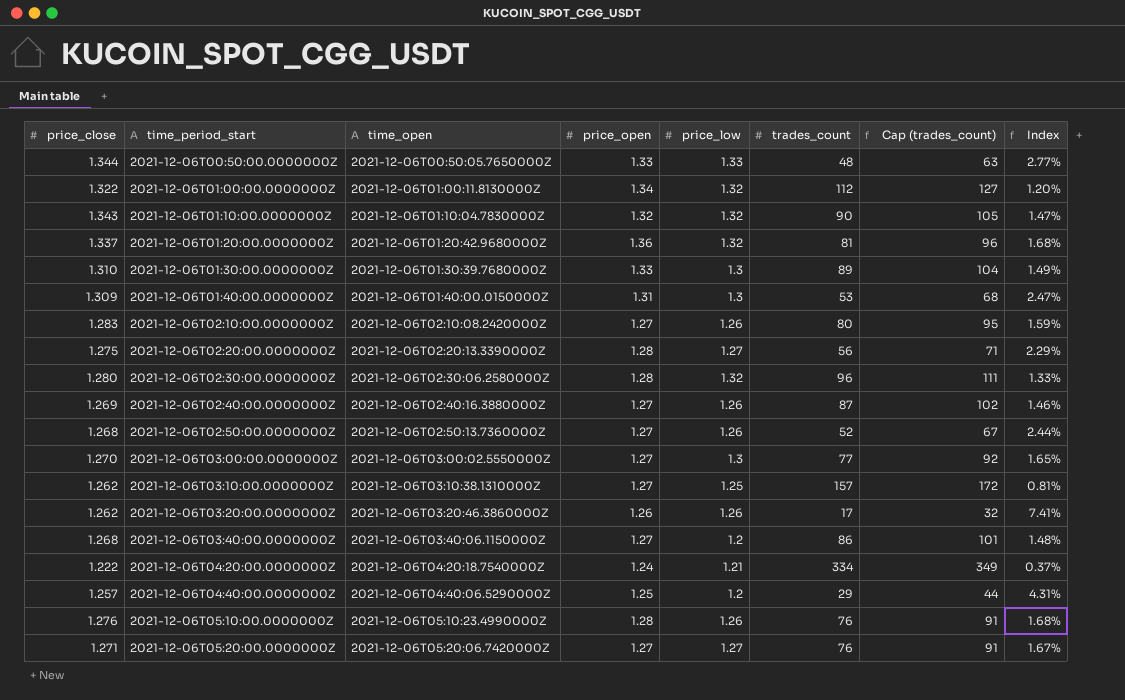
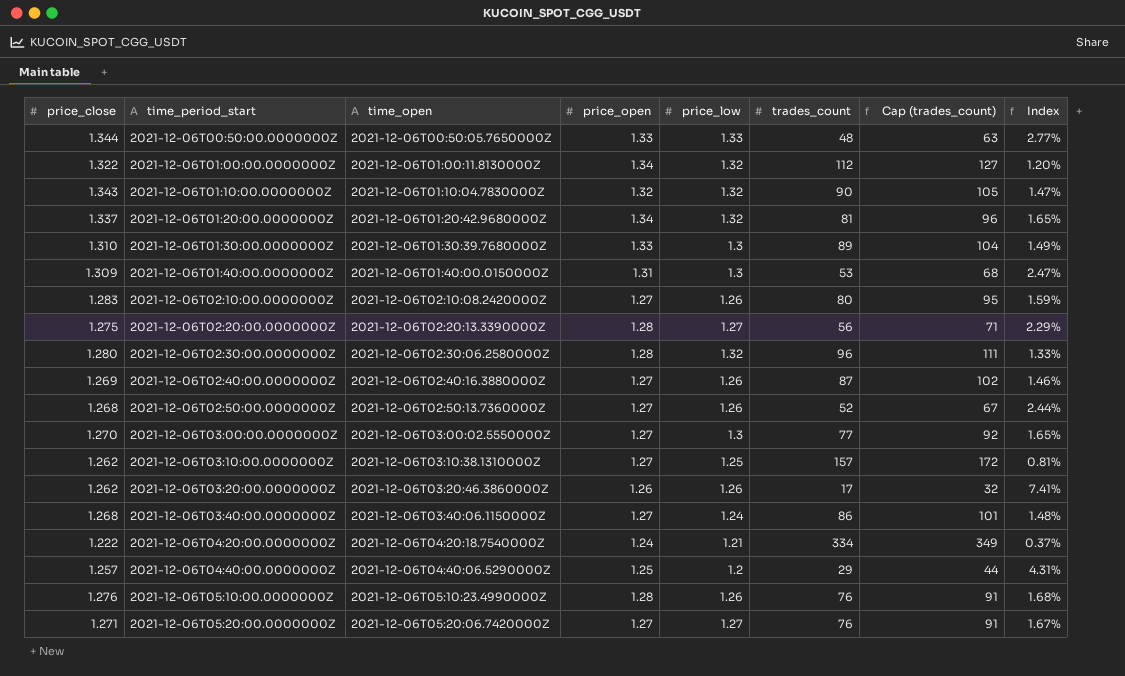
2021-12-06T01:20:00.0000000Z | price_open: 1.36 -> 1.34
2021-12-06T01:20:00.0000000Z | Index: 1.68% -> 1.65%
2021-12-06T03:40:00.0000000Z | price_low: 1.2 -> 1.24

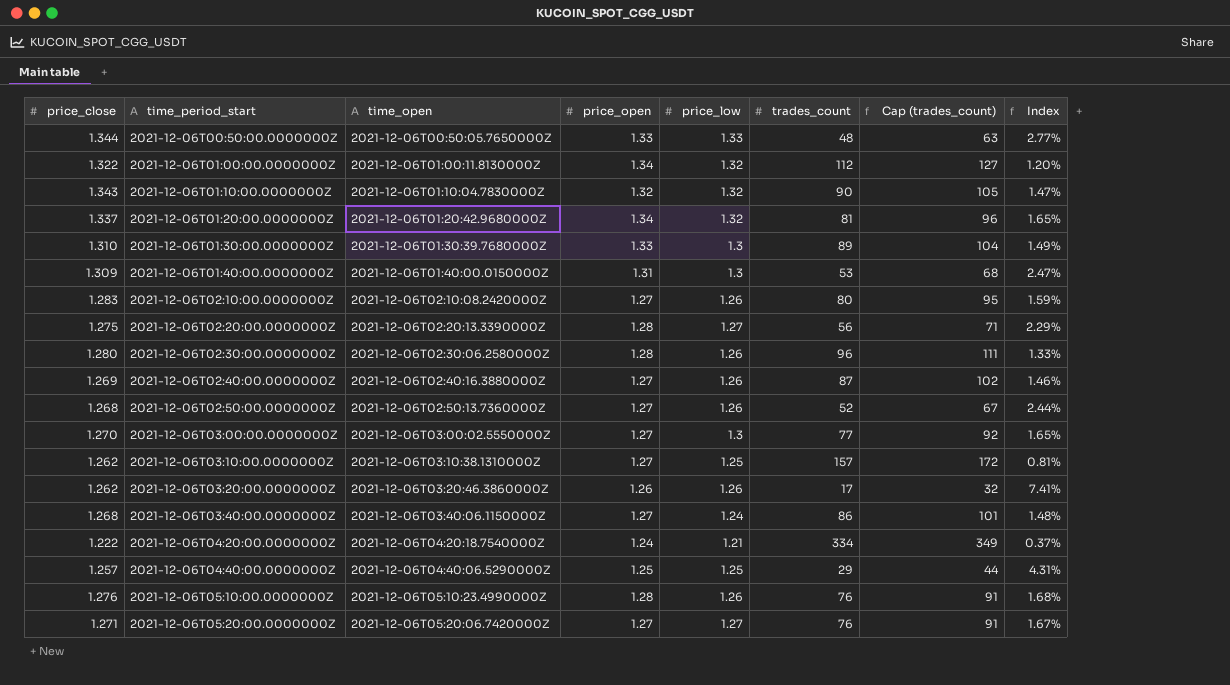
2021-12-06T02:30:00.0000000Z | price_low: 1.32 -> 1.26
2021-12-06T04:40:00.0000000Z | price_low: 1.2 -> 1.25

